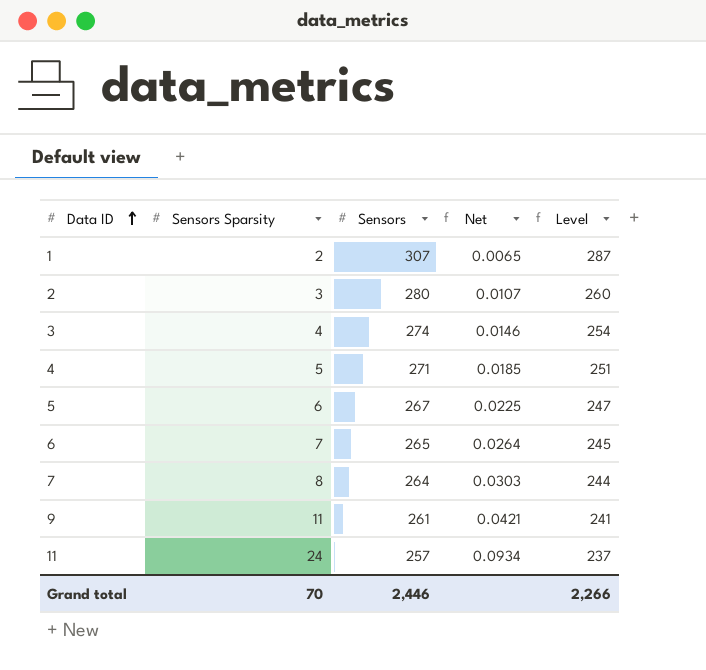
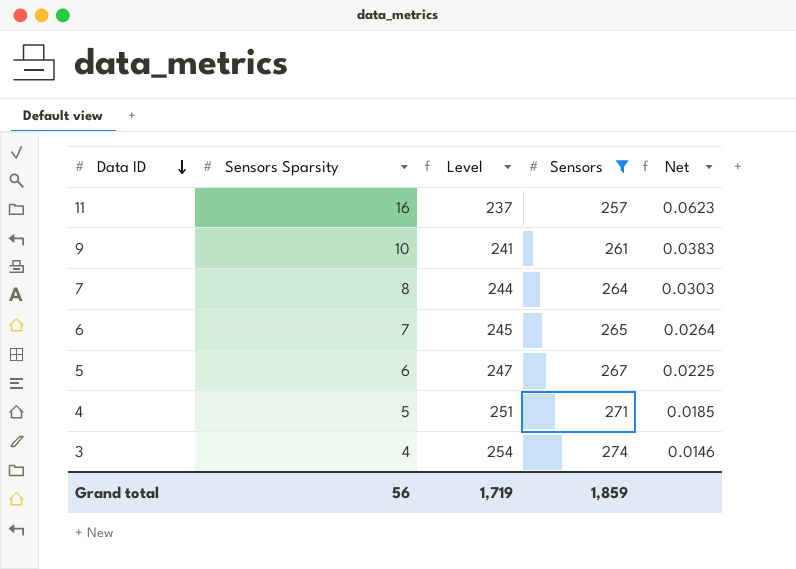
filter: none -> Sensors <= 274
row order: Data ID ascending -> Data ID descending
column Level | position: 5 -> 3
11 | Sensors Sparsity: 24 -> 16
11 | Net: 0.0934 -> 0.0623
9 | Sensors Sparsity: 11 -> 10
9 | Net: 0.0421 -> 0.0383
Grand total | Sensors Sparsity: 70 -> 56
Grand total | Level: 2,266 -> 1,719
Grand total | Sensors: 2,446 -> 1,859

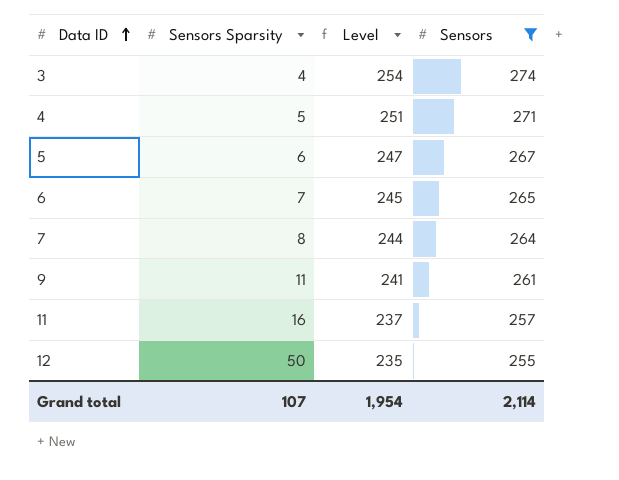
row order: Data ID descending -> Data ID ascending
column Net | formula: [Sensors Sparsity] / [Sensors] -> none
9 | Sensors Sparsity: 10 -> 11
row 12: none -> 50 | 235 | 255
Grand total | Sensors Sparsity: 56 -> 107
Grand total | Level: 1,719 -> 1,954
Grand total | Sensors: 1,859 -> 2,114

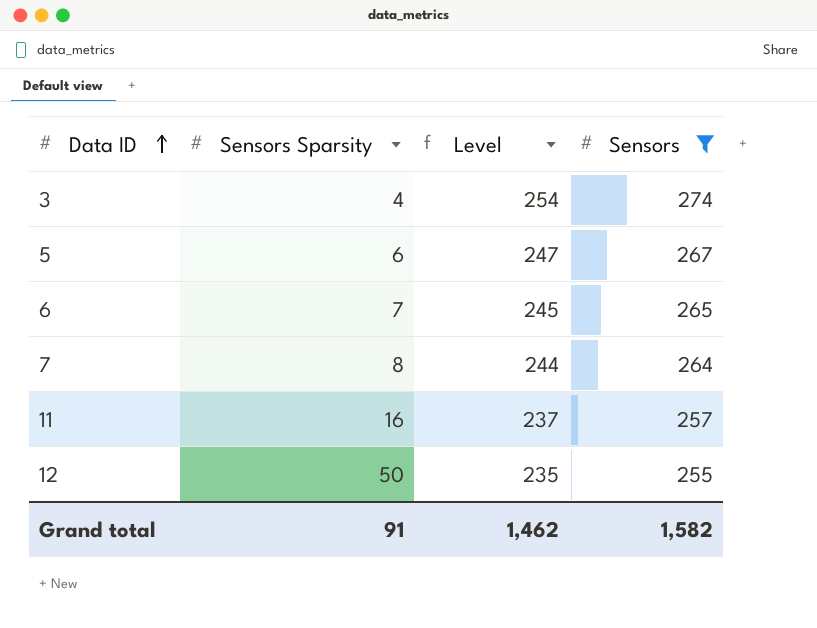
row 4: 5 | 251 | 271 -> none
row 9: 11 | 241 | 261 -> none
Grand total | Sensors Sparsity: 107 -> 91
Grand total | Level: 1,954 -> 1,462
Grand total | Sensors: 2,114 -> 1,582

